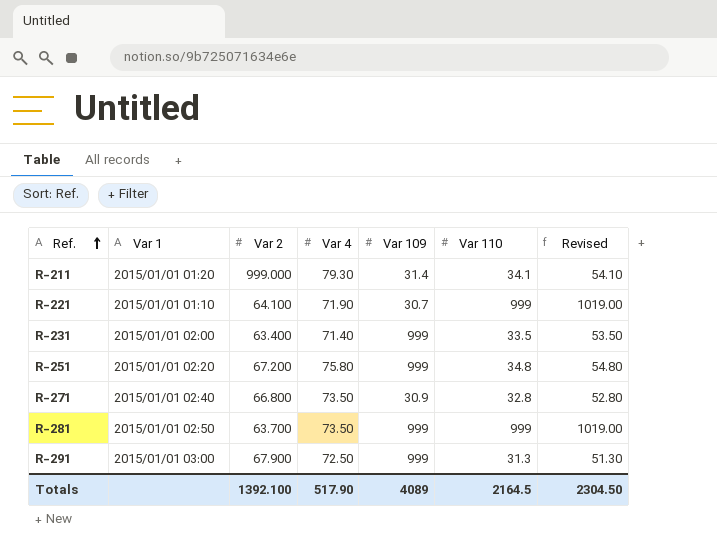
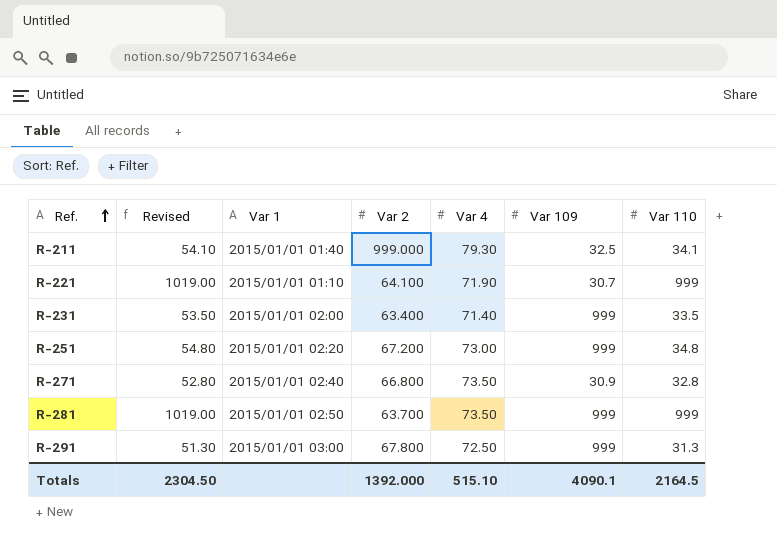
column Revised | position: 7 -> 2
R-211 | Var 1: 2015/01/01 01:20 -> 2015/01/01 01:40
R-211 | Var 109: 31.4 -> 32.5
R-251 | Var 4: 75.80 -> 73.00
R-291 | Var 2: 67.900 -> 67.800
Totals | Var 2: 1392.100 -> 1392.000
Totals | Var 4: 517.90 -> 515.10
Totals | Var 109: 4089 -> 4090.1

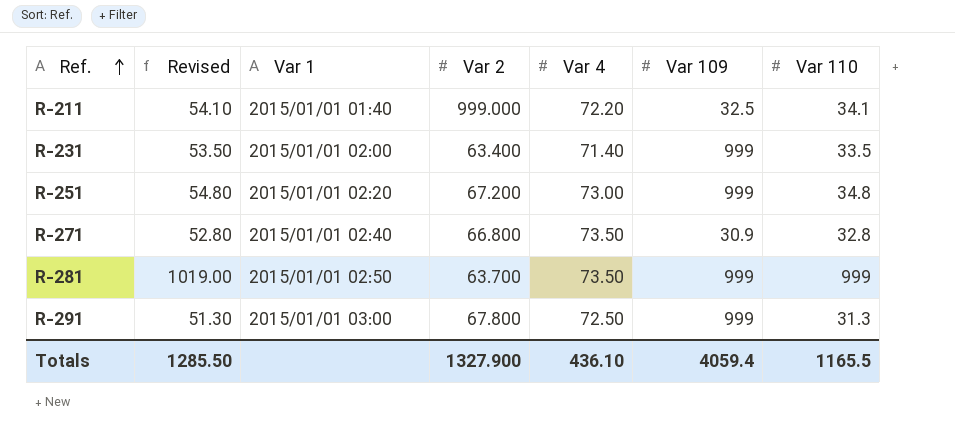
row R-221: 1019.00 | 2015/01/01 01:10 | 64.100 | 71.90 | 30.7 | 999 -> none
R-211 | Var 4: 79.30 -> 72.20
Totals | Revised: 2304.50 -> 1285.50
Totals | Var 2: 1392.000 -> 1327.900
Totals | Var 4: 515.10 -> 436.10
Totals | Var 109: 4090.1 -> 4059.4
Totals | Var 110: 2164.5 -> 1165.5

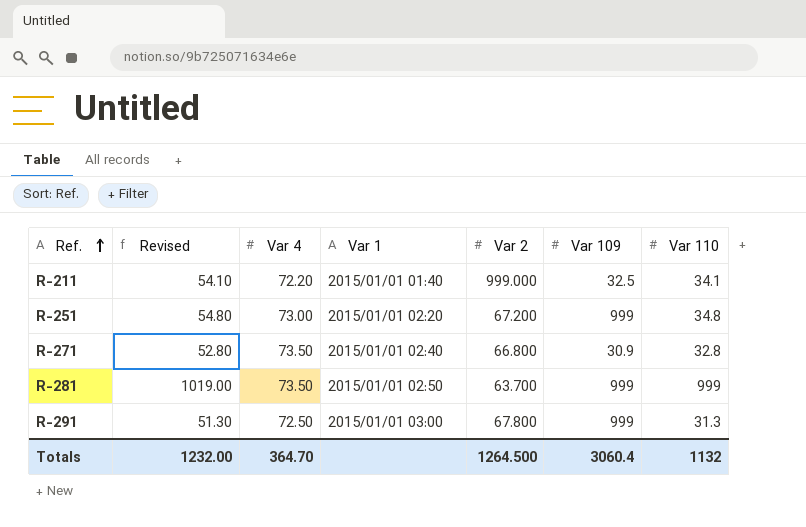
column Var 4 | position: 5 -> 3
row R-231: 53.50 | 2015/01/01 02:00 | 63.400 | 71.40 | 999 | 33.5 -> none
Totals | Revised: 1285.50 -> 1232.00
Totals | Var 4: 436.10 -> 364.70
Totals | Var 2: 1327.900 -> 1264.500
Totals | Var 109: 4059.4 -> 3060.4
Totals | Var 110: 1165.5 -> 1132

